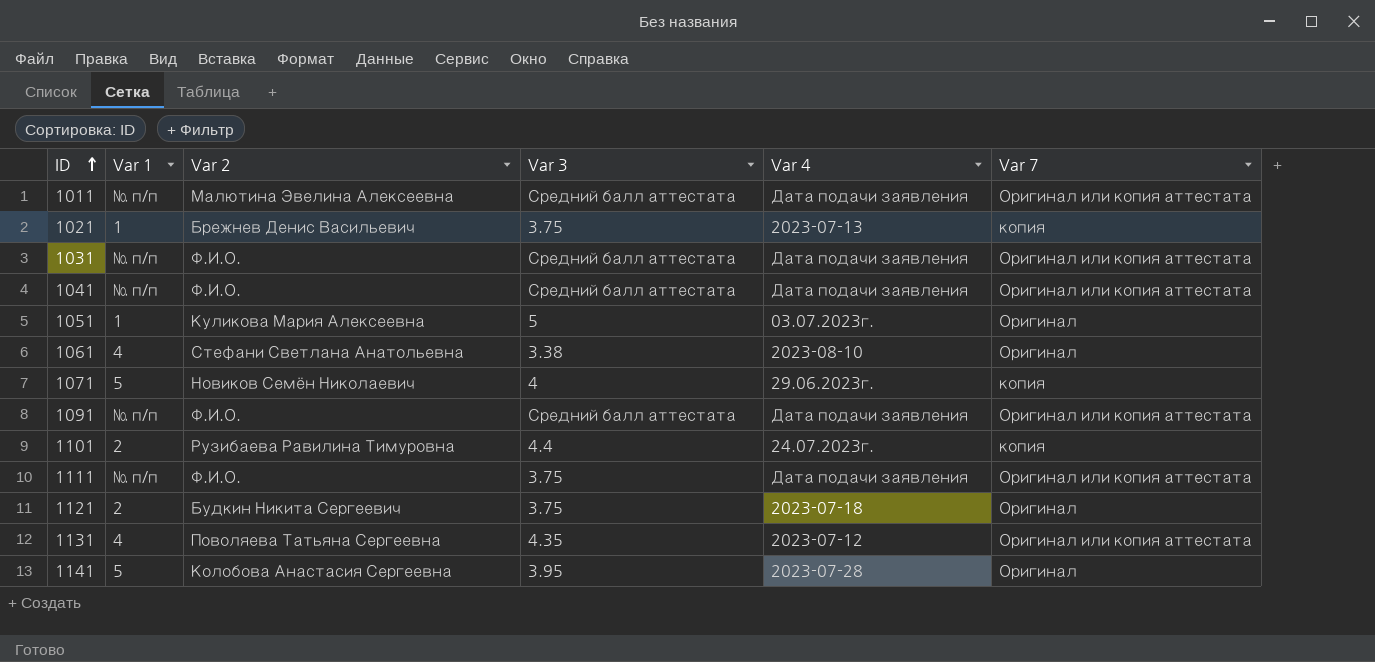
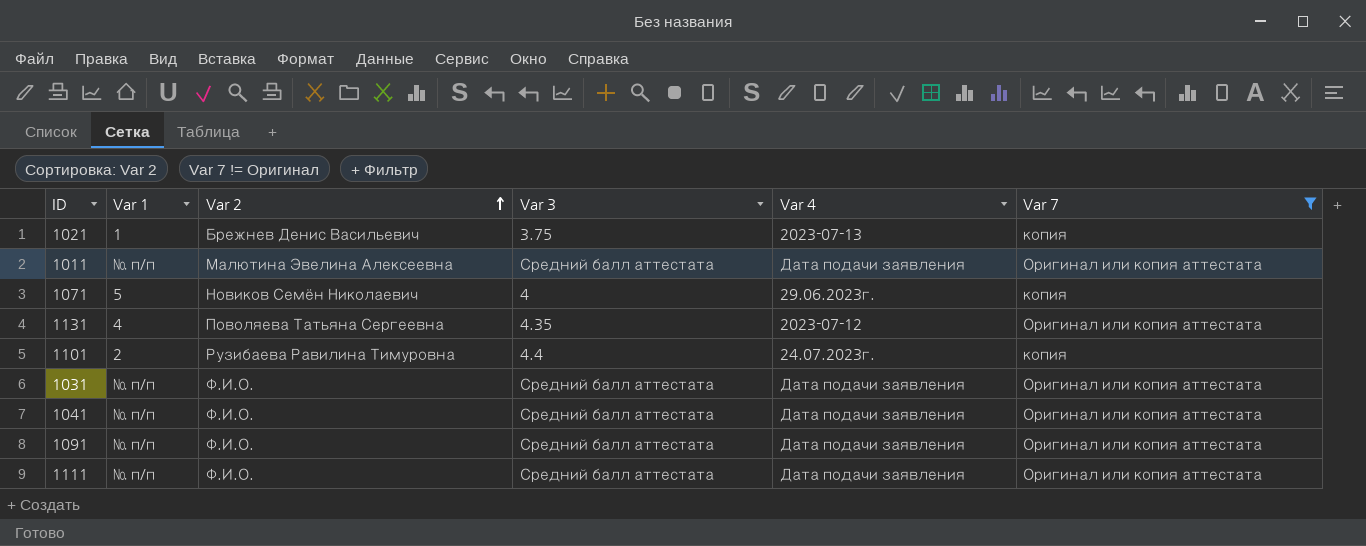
filter: none -> Var 7 != Оригинал
row order: ID ascending -> Var 2 ascending
1111 | Var 3: 3.75 -> Средний балл аттестата

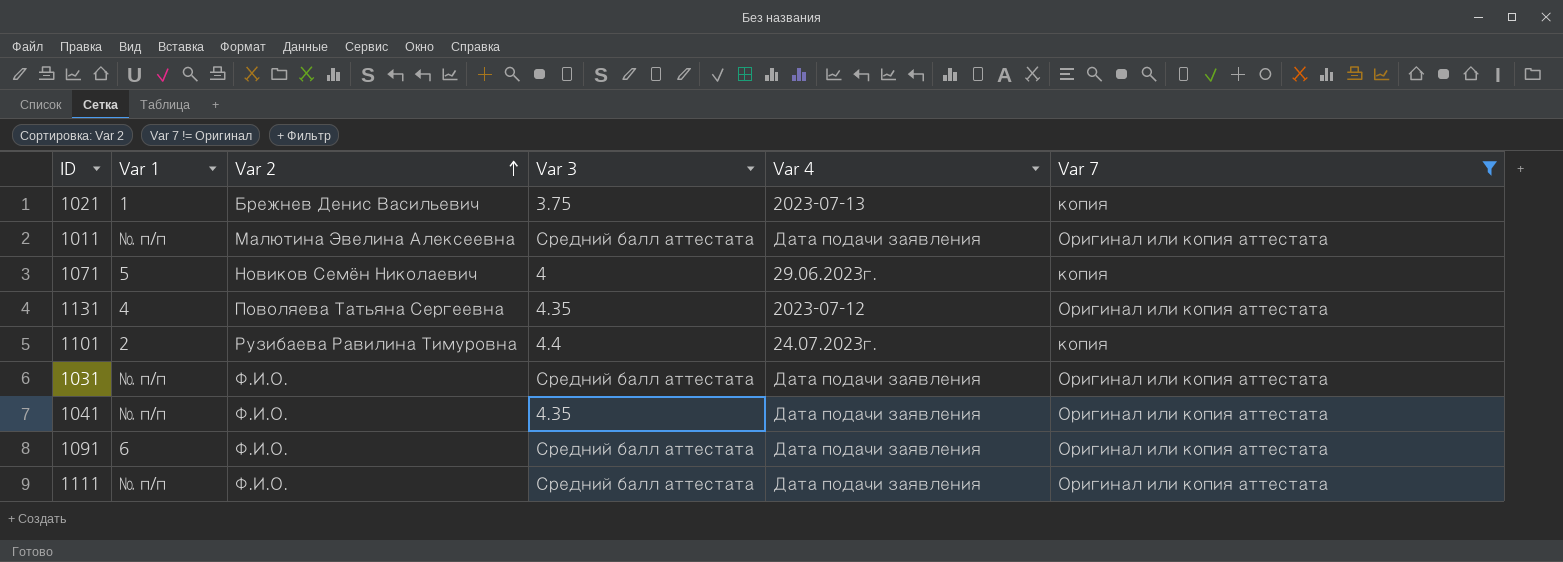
1041 | Var 3: Средний балл аттестата -> 4.35
1091 | Var 1: № п/п -> 6

